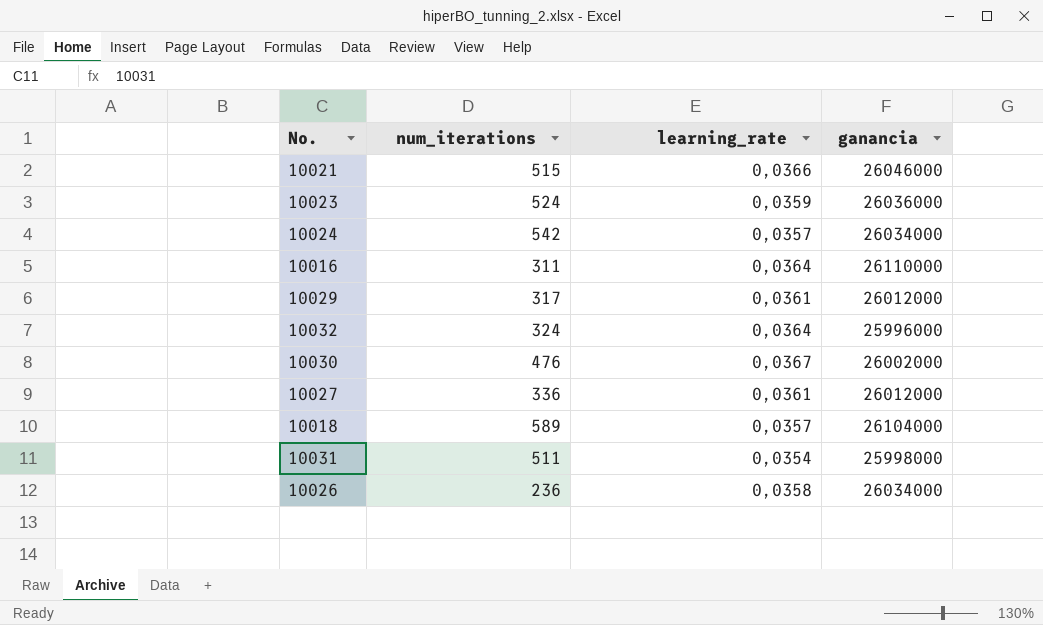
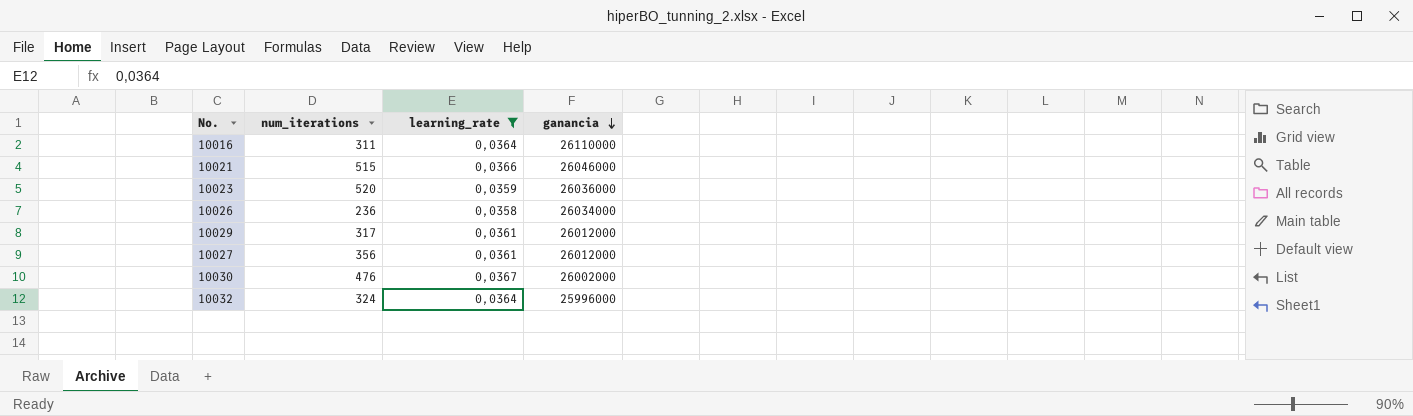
filter: none -> learning_rate >= 0,0358
row order: none -> ganancia descending
10023 | num_iterations: 524 -> 520
10027 | num_iterations: 336 -> 356

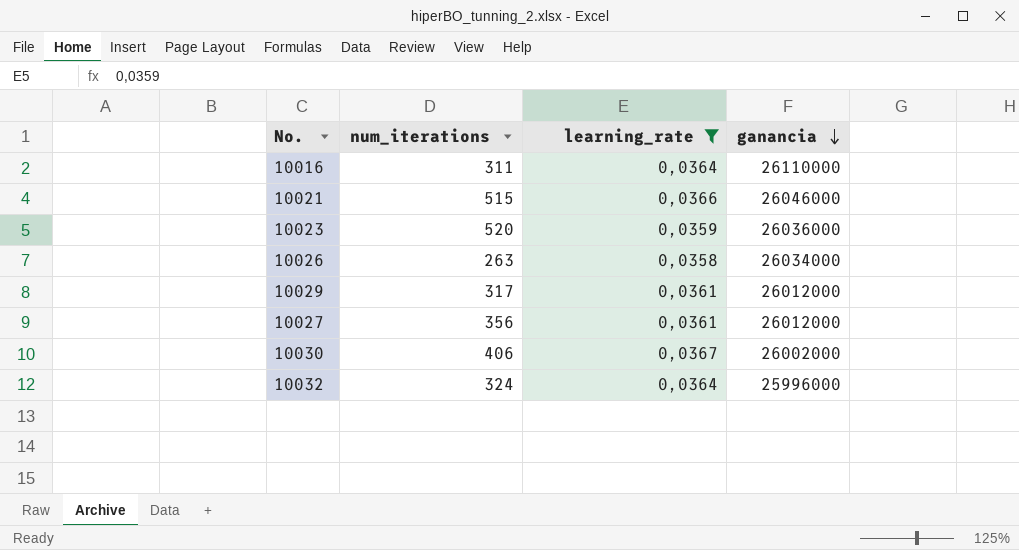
10026 | num_iterations: 236 -> 263
10030 | num_iterations: 476 -> 406

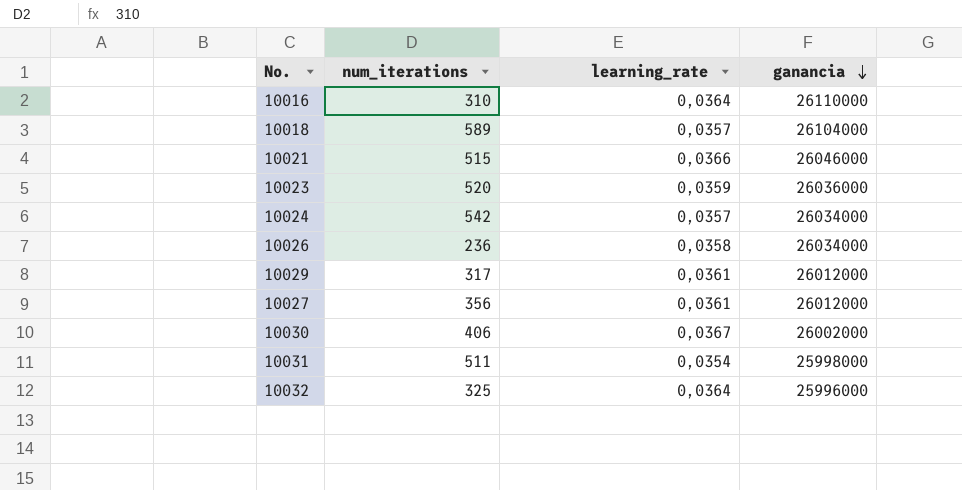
filter: learning_rate >= 0,0358 -> none
10016 | num_iterations: 311 -> 310
10026 | num_iterations: 263 -> 236
10032 | num_iterations: 324 -> 325

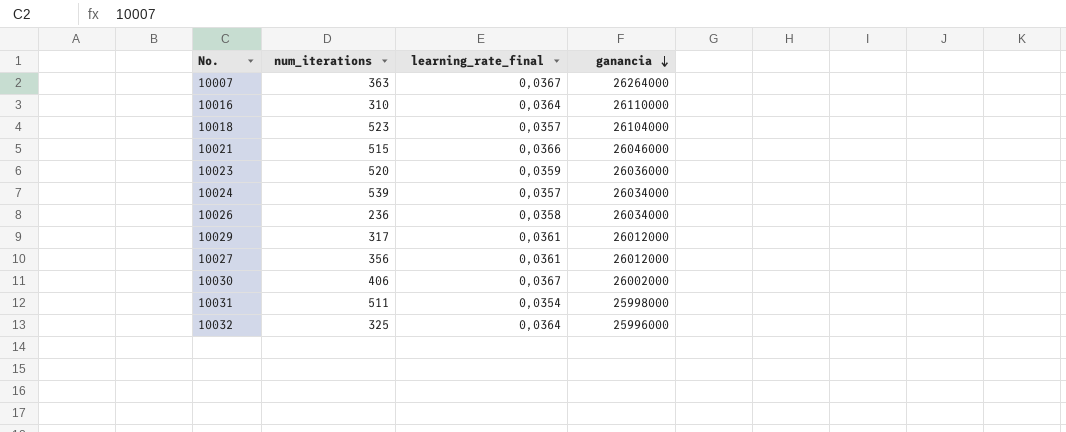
column name: learning_rate -> learning_rate_final
row 10007: none -> 363 | 0,0367 | 26264000
10018 | num_iterations: 589 -> 523
10024 | num_iterations: 542 -> 539

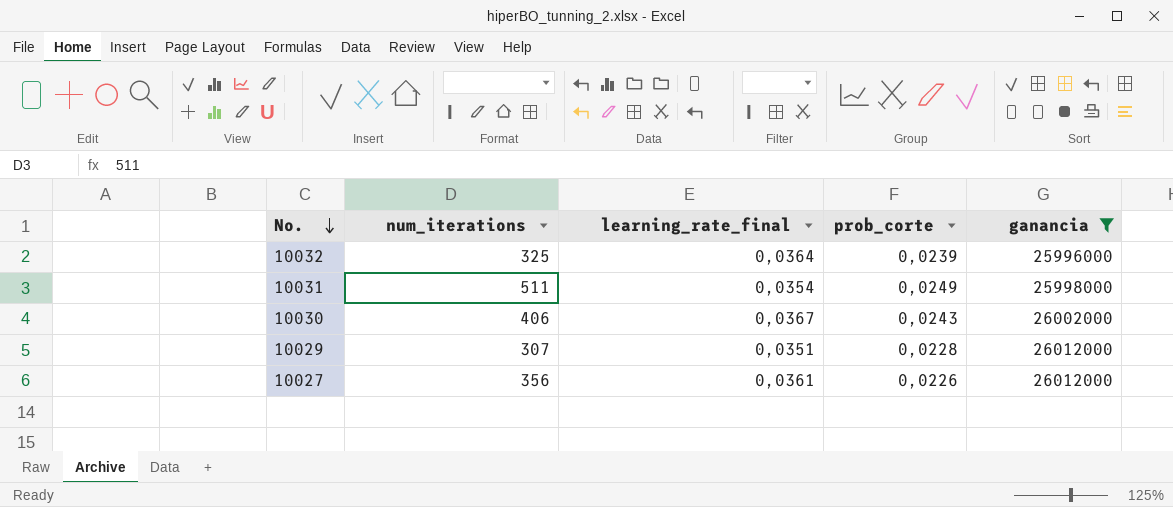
filter: none -> ganancia <= 26012000
row order: ganancia descending -> No. descending
column prob_corte | position: none -> 4
10029 | num_iterations: 317 -> 307
10029 | learning_rate_final: 0,0361 -> 0,0351

